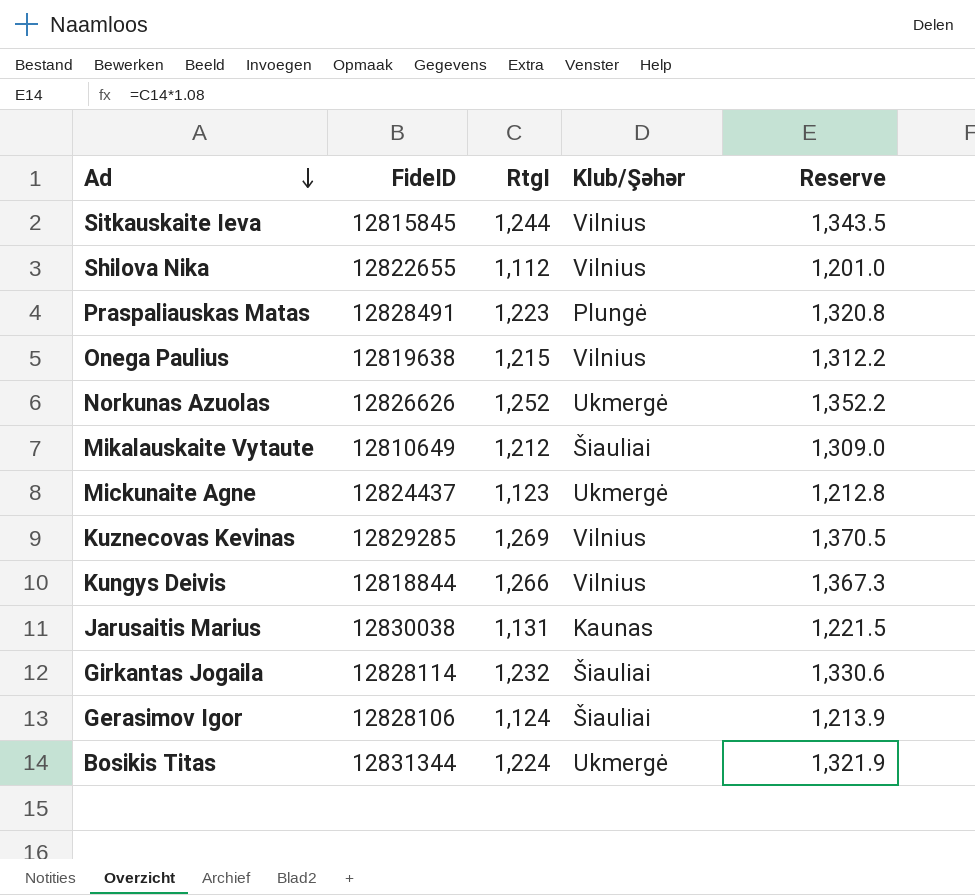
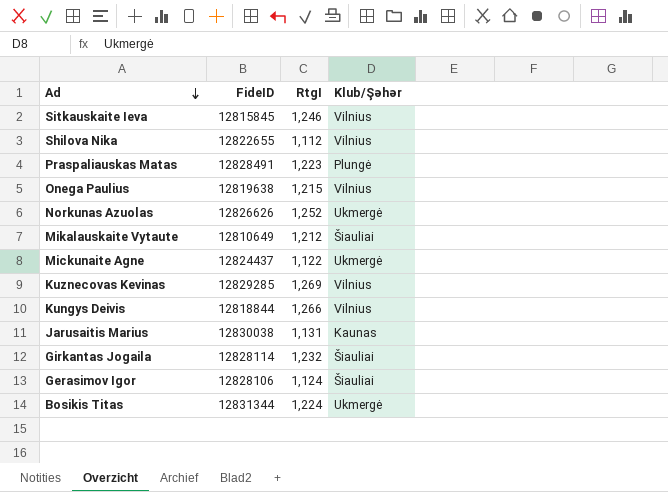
column Reserve | formula: [RtgI] * 1.08 -> none
Sitkauskaite Ieva | RtgI: 1,244 -> 1,246
Mickunaite Agne | RtgI: 1,123 -> 1,122

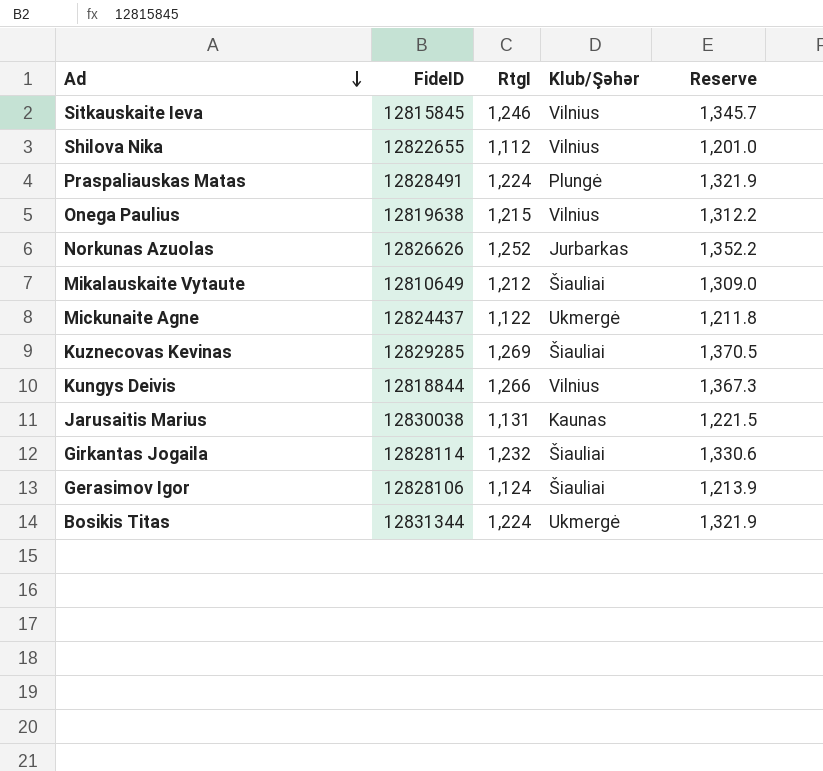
column Reserve | formula: none -> [RtgI] * 1.08
Praspaliauskas Matas | RtgI: 1,223 -> 1,224
Norkunas Azuolas | Klub/Şəhər: Ukmergė -> Jurbarkas
Kuznecovas Kevinas | Klub/Şəhər: Vilnius -> Šiauliai

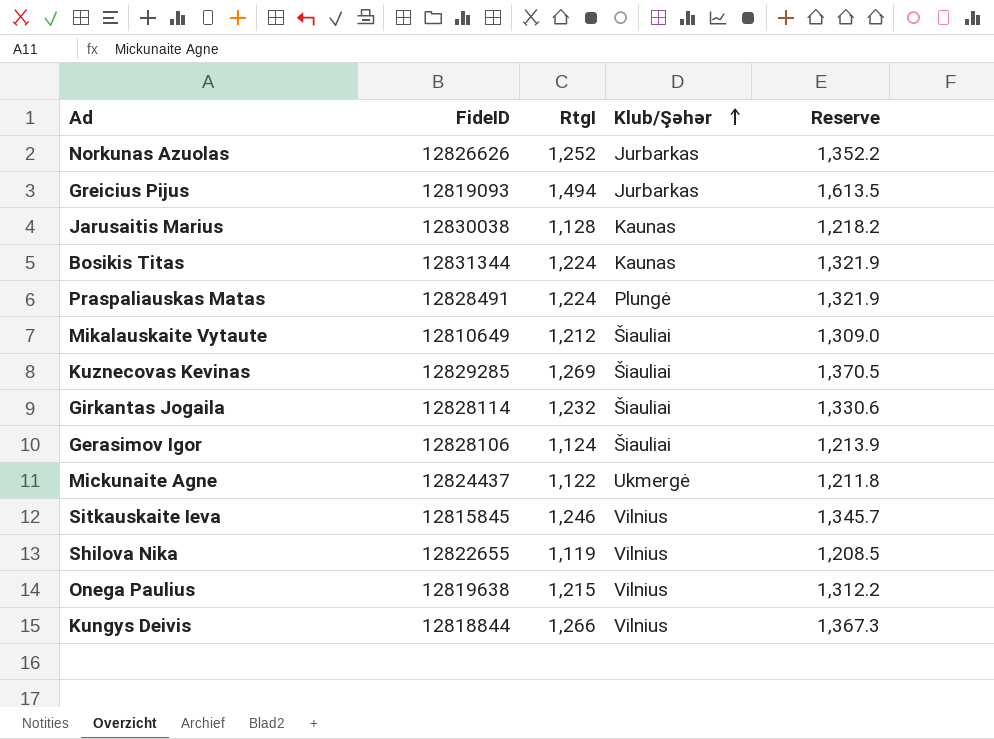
row order: Ad descending -> Klub/Şəhər ascending
row Greicius Pijus: none -> 12819093 | 1,494 | Jurbarkas | 1,613.5
Jarusaitis Marius | RtgI: 1,131 -> 1,128
Jarusaitis Marius | Reserve: 1,221.5 -> 1,218.2
Bosikis Titas | Klub/Şəhər: Ukmergė -> Kaunas
Shilova Nika | RtgI: 1,112 -> 1,119
Shilova Nika | Reserve: 1,201.0 -> 1,208.5

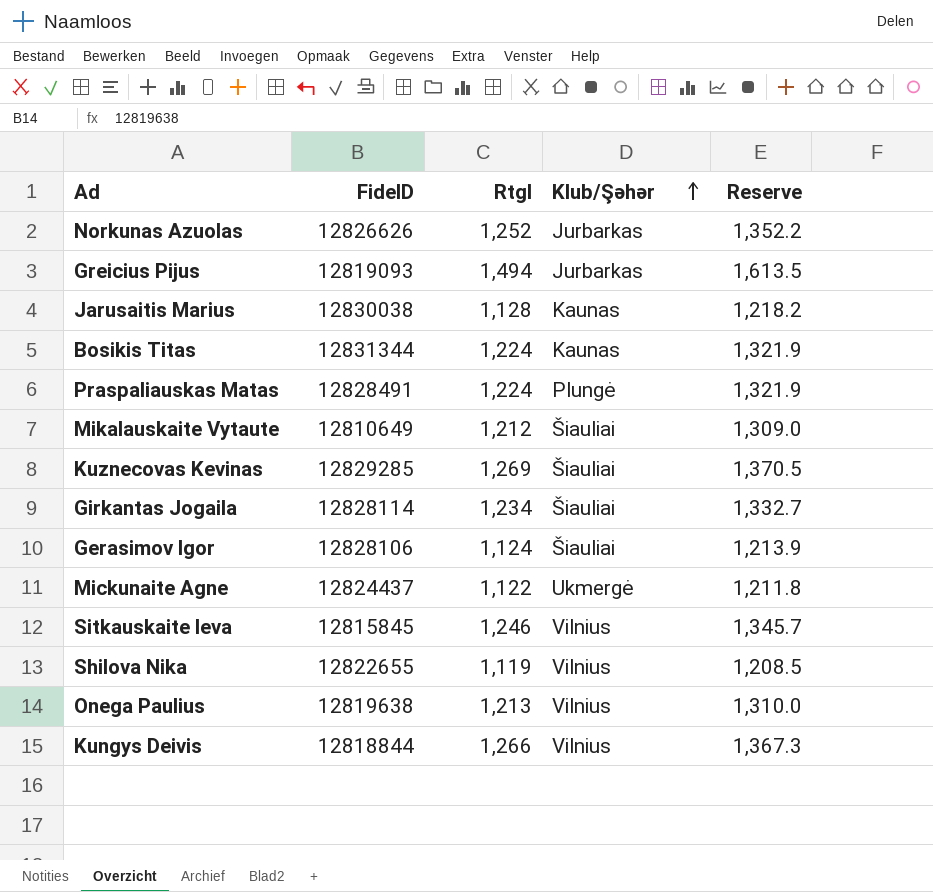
Girkantas Jogaila | RtgI: 1,232 -> 1,234
Girkantas Jogaila | Reserve: 1,330.6 -> 1,332.7
Onega Paulius | RtgI: 1,215 -> 1,213
Onega Paulius | Reserve: 1,312.2 -> 1,310.0

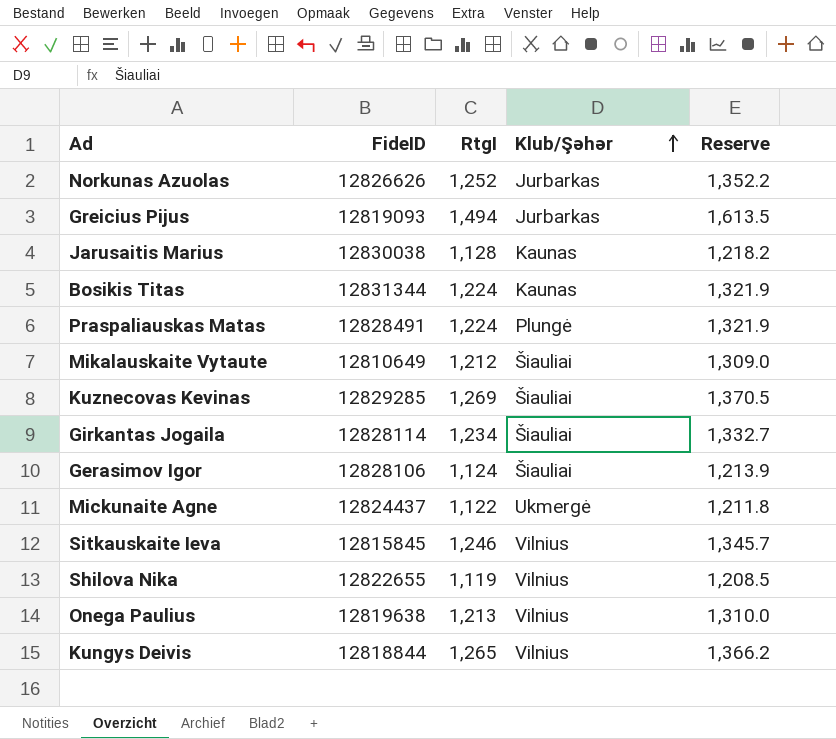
Kungys Deivis | RtgI: 1,266 -> 1,265
Kungys Deivis | Reserve: 1,367.3 -> 1,366.2

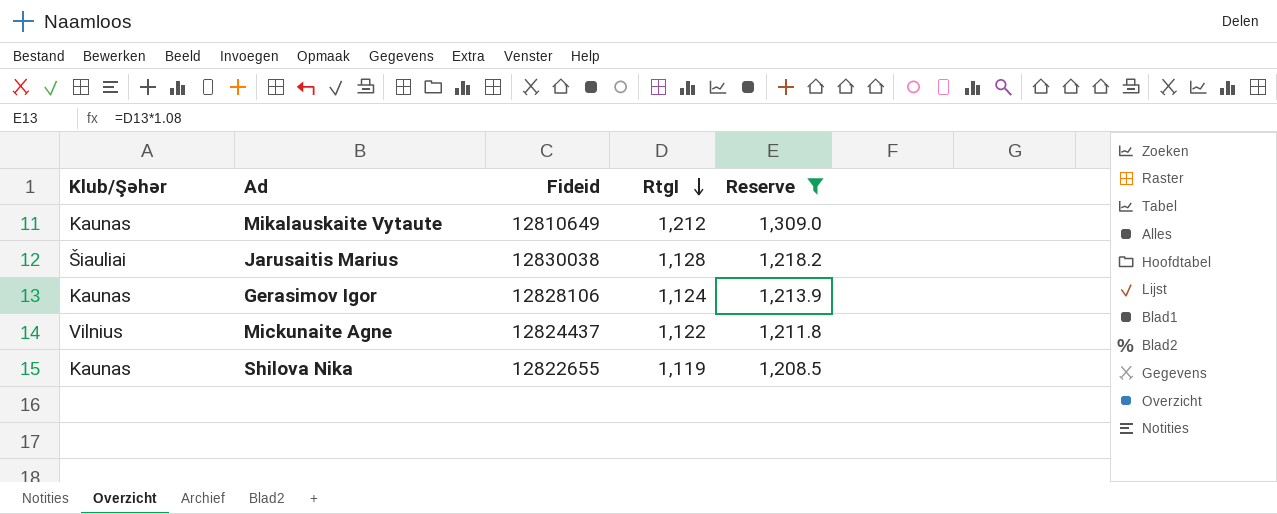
filter: none -> Reserve <= 1,309.0
row order: Klub/Şəhər ascending -> RtgI descending
column Klub/Şəhər | position: 4 -> 1
column name: FideID -> Fideid
Mikalauskaite Vytaute | Klub/Şəhər: Šiauliai -> Kaunas
Jarusaitis Marius | Klub/Şəhər: Kaunas -> Šiauliai
Gerasimov Igor | Klub/Şəhər: Šiauliai -> Kaunas
Mickunaite Agne | Klub/Şəhər: Ukmergė -> Vilnius
Shilova Nika | Klub/Şəhər: Vilnius -> Kaunas

